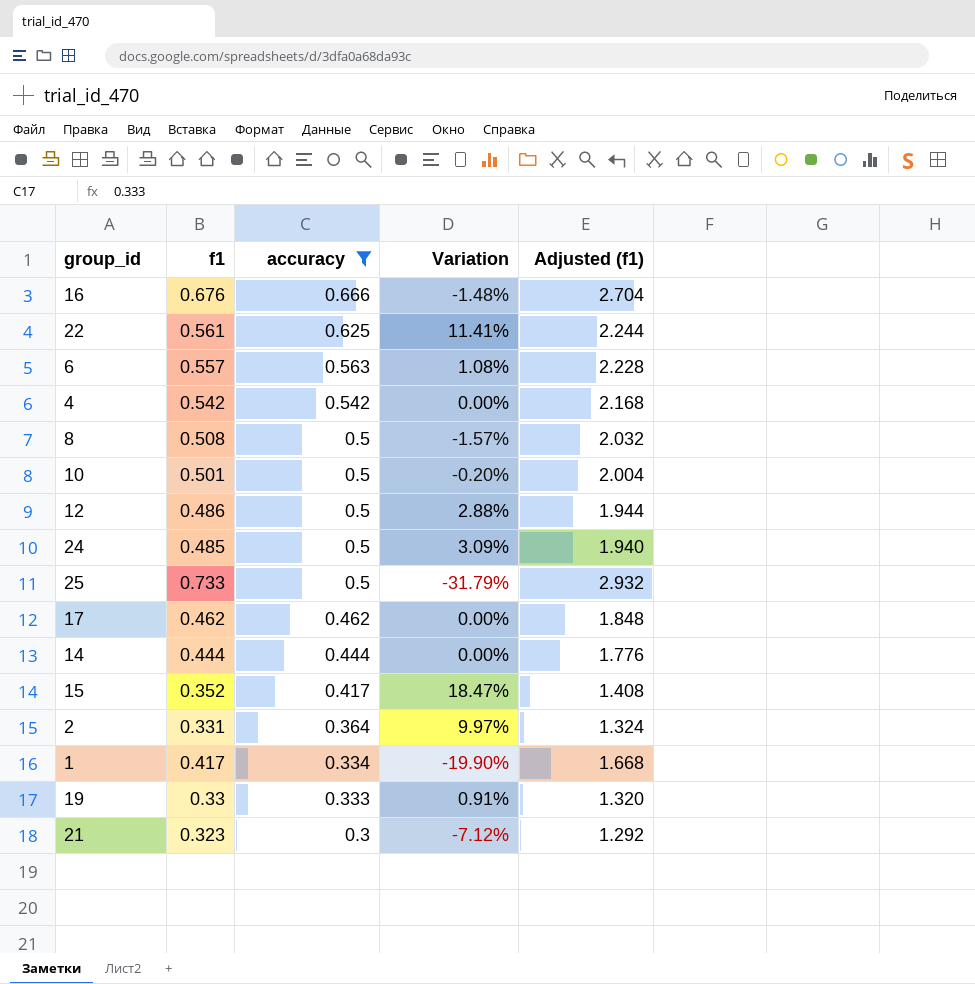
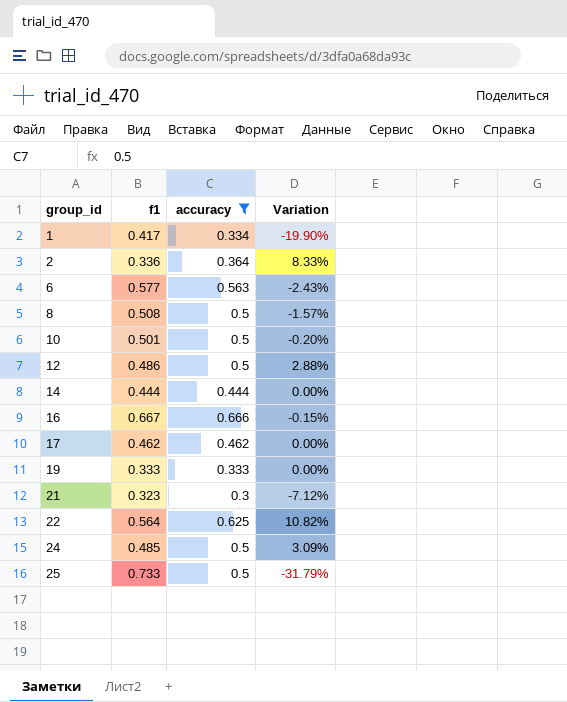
row order: accuracy descending -> group_id ascending
column Adjusted (f1) | formula: [f1] * 4 -> none
row 4: 0.542 | 0.542 | 0.00% | 2.168 -> none
row 15: 0.352 | 0.417 | 18.47% | 1.408 -> none
2 | f1: 0.331 -> 0.336
2 | Variation: 9.97% -> 8.33%
6 | f1: 0.557 -> 0.577
6 | Variation: 1.08% -> -2.43%
16 | f1: 0.676 -> 0.667
16 | Variation: -1.48% -> -0.15%
19 | f1: 0.33 -> 0.333
19 | Variation: 0.91% -> 0.00%
22 | f1: 0.561 -> 0.564
22 | Variation: 11.41% -> 10.82%

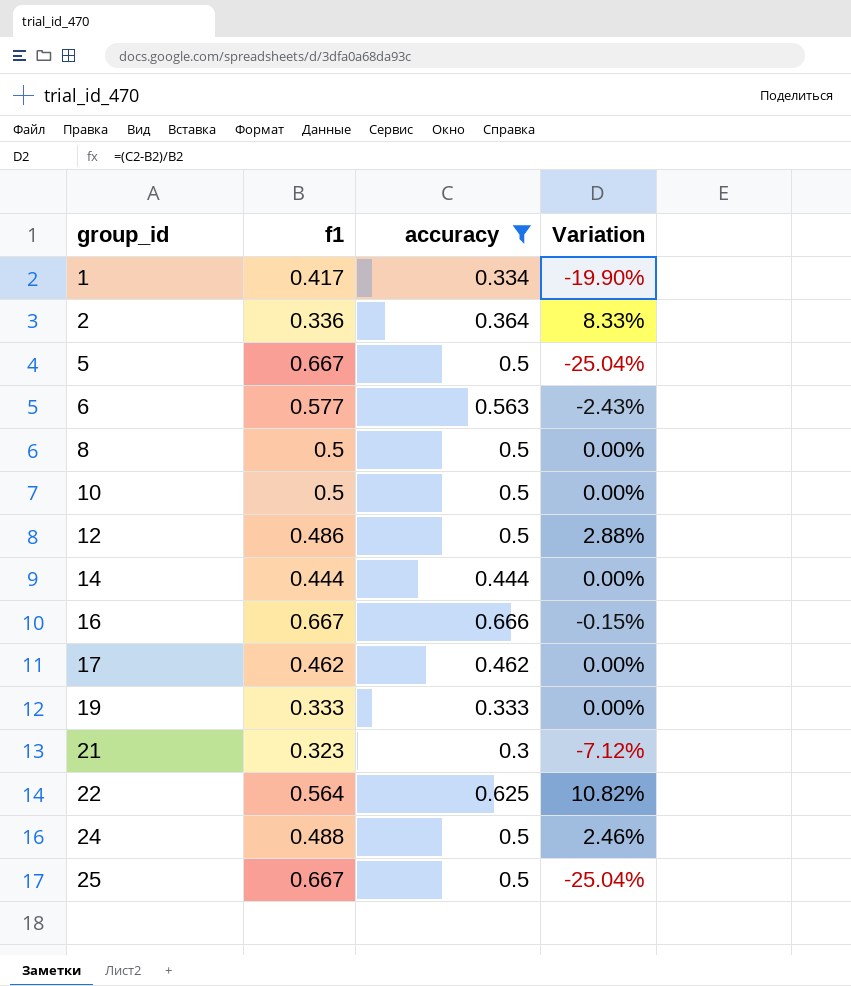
row 5: none -> 0.667 | 0.5 | -25.04%
8 | f1: 0.508 -> 0.5
8 | Variation: -1.57% -> 0.00%
10 | f1: 0.501 -> 0.5
10 | Variation: -0.20% -> 0.00%
24 | f1: 0.485 -> 0.488
24 | Variation: 3.09% -> 2.46%
25 | f1: 0.733 -> 0.667
25 | Variation: -31.79% -> -25.04%

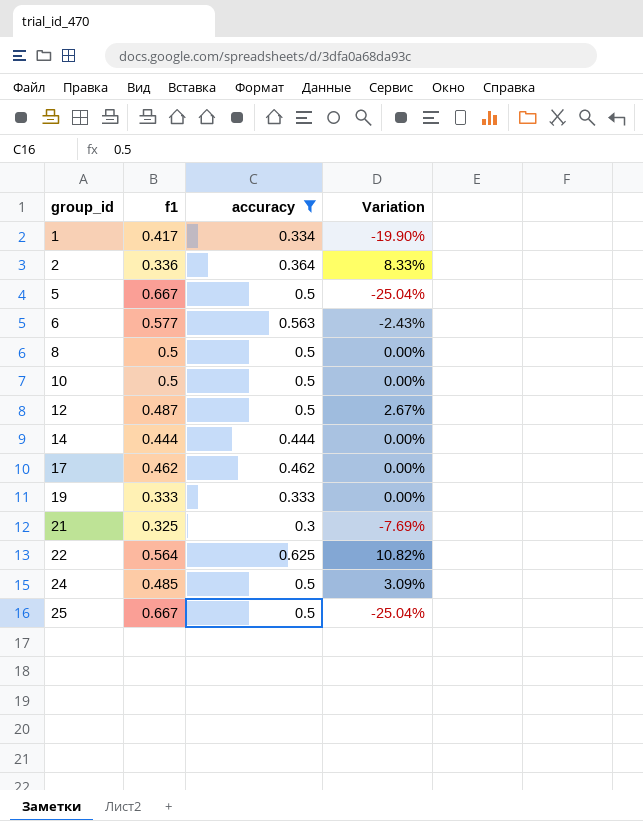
row 16: 0.667 | 0.666 | -0.15% -> none
12 | f1: 0.486 -> 0.487
12 | Variation: 2.88% -> 2.67%
21 | f1: 0.323 -> 0.325
21 | Variation: -7.12% -> -7.69%
24 | f1: 0.488 -> 0.485
24 | Variation: 2.46% -> 3.09%

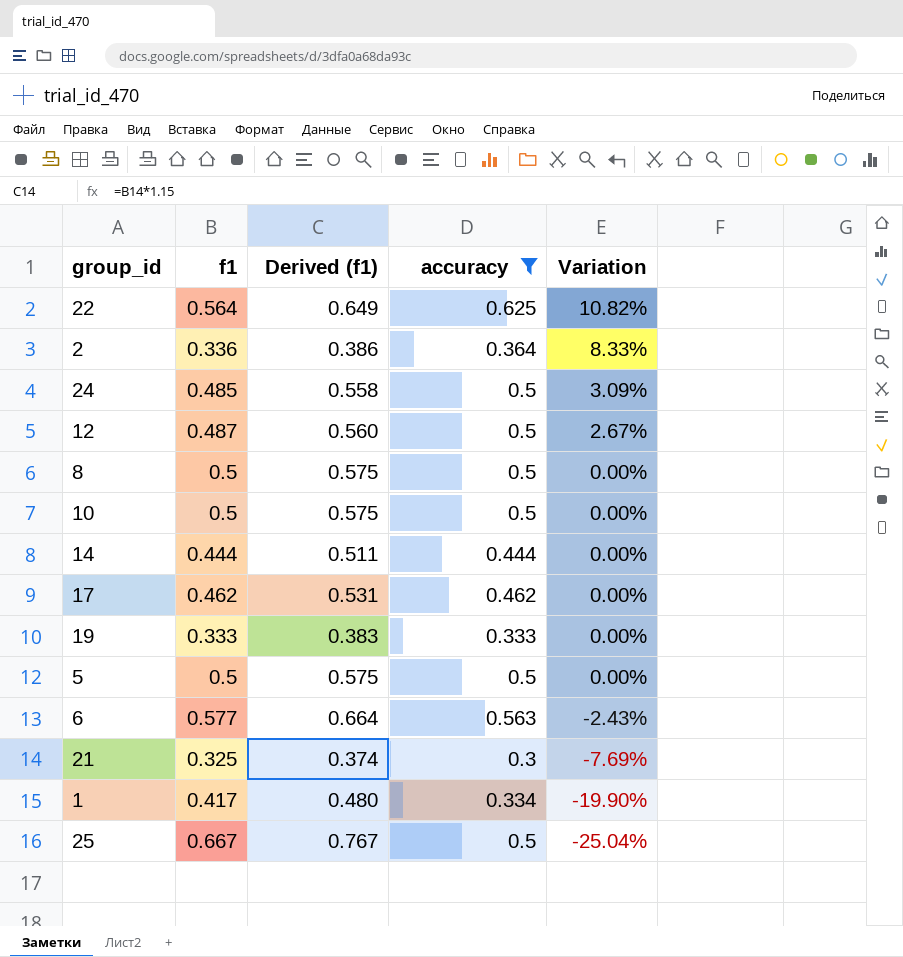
row order: group_id ascending -> Variation descending
column Derived (f1) | formula: none -> [f1] * 1.15
5 | f1: 0.667 -> 0.5
5 | Variation: -25.04% -> 0.00%

